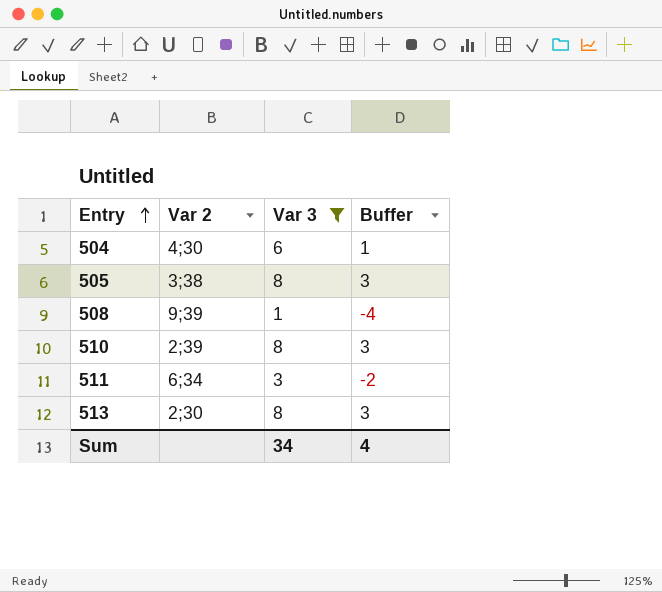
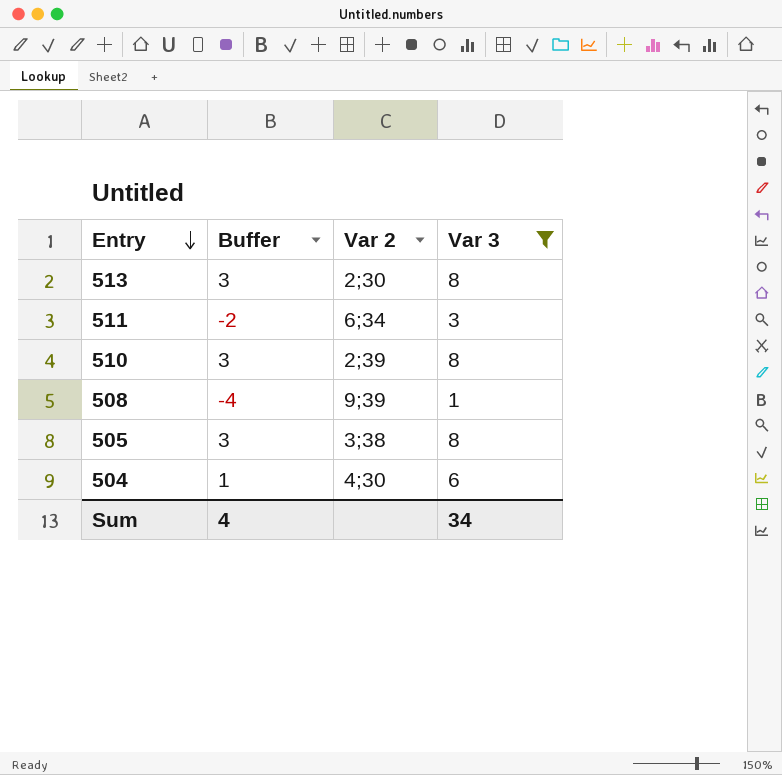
row order: Entry ascending -> Entry descending
column Buffer | position: 4 -> 2

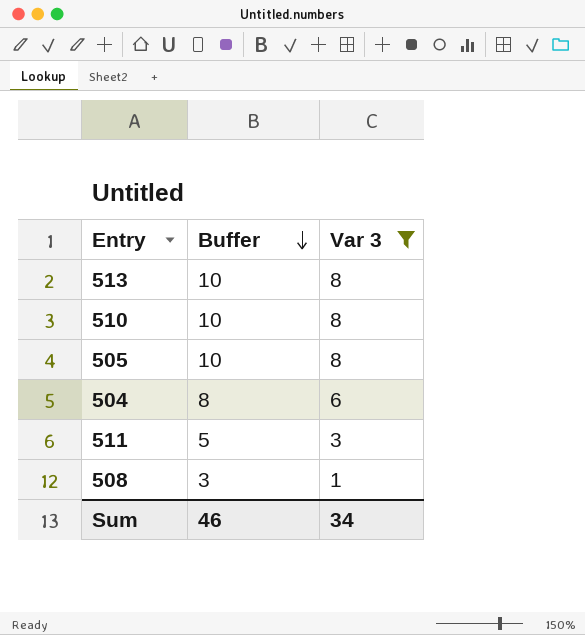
row order: Entry descending -> Buffer descending
column Var 2 | position: 3 -> none
column Buffer | formula: [Var 3] - 5 -> [Var 3] + 2
Sum | Buffer: 4 -> 46

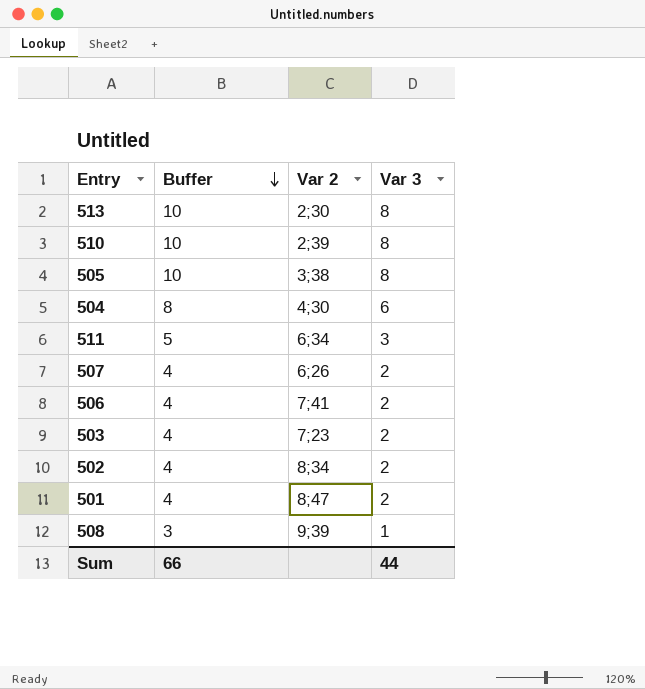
filter: Var 3 != 2 -> none
column Var 2 | position: none -> 3
Sum | Buffer: 46 -> 66
Sum | Var 3: 34 -> 44

